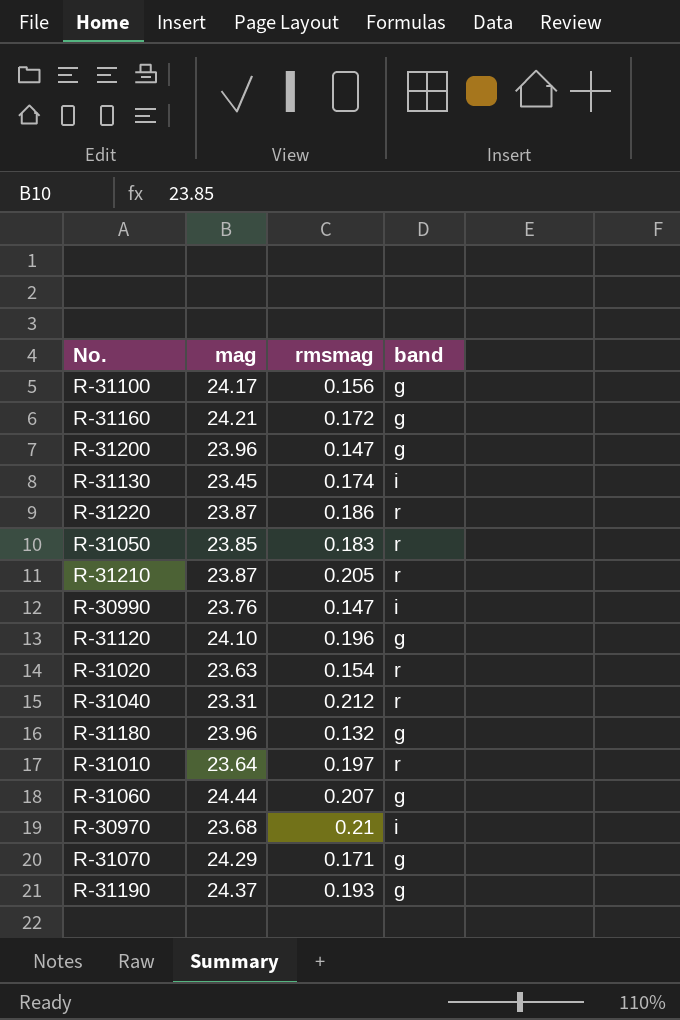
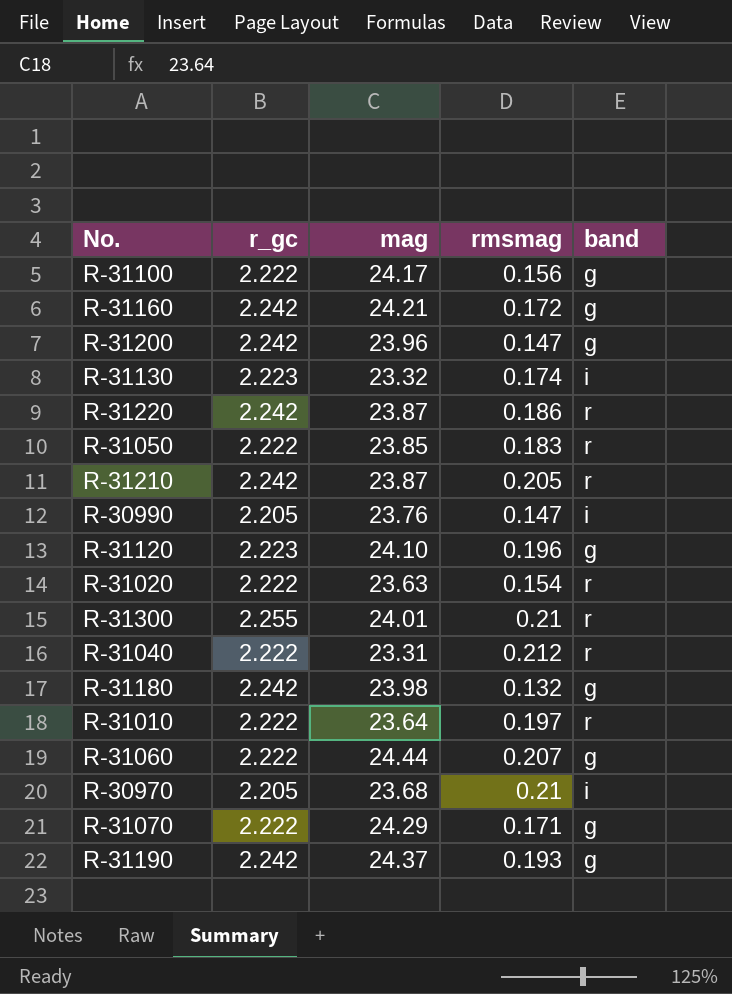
column r_gc | position: none -> 2
R-31130 | mag: 23.45 -> 23.32
row R-31300: none -> 2.255 | 24.01 | 0.21 | r
R-31180 | mag: 23.96 -> 23.98

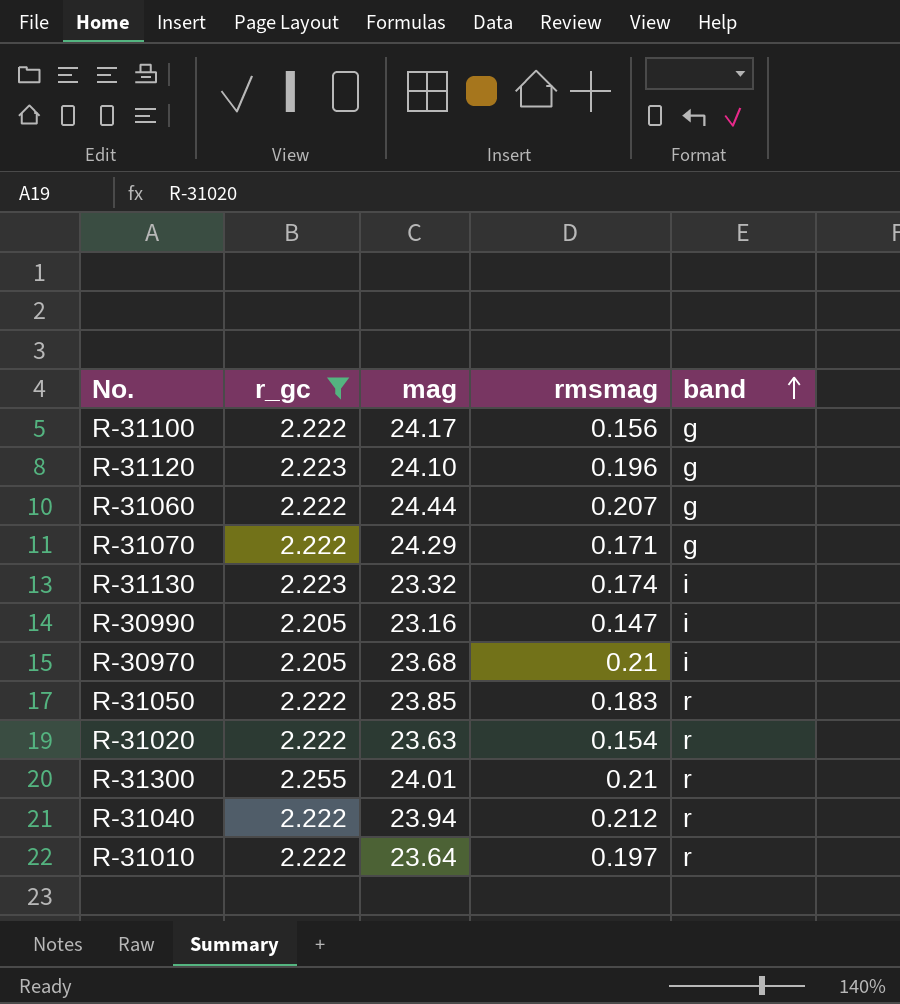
filter: none -> r_gc != 2.242
row order: none -> band ascending
R-30990 | mag: 23.76 -> 23.16
R-31040 | mag: 23.31 -> 23.94

